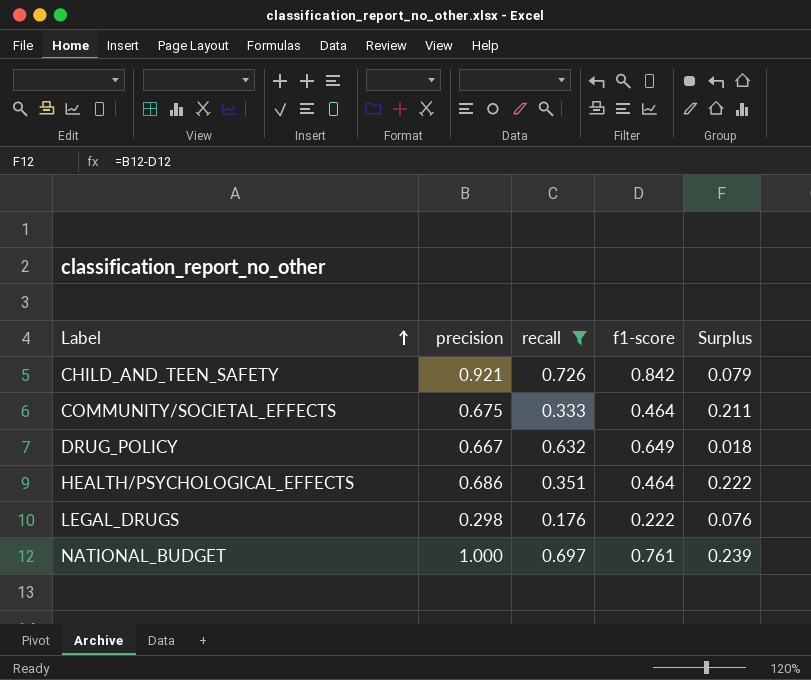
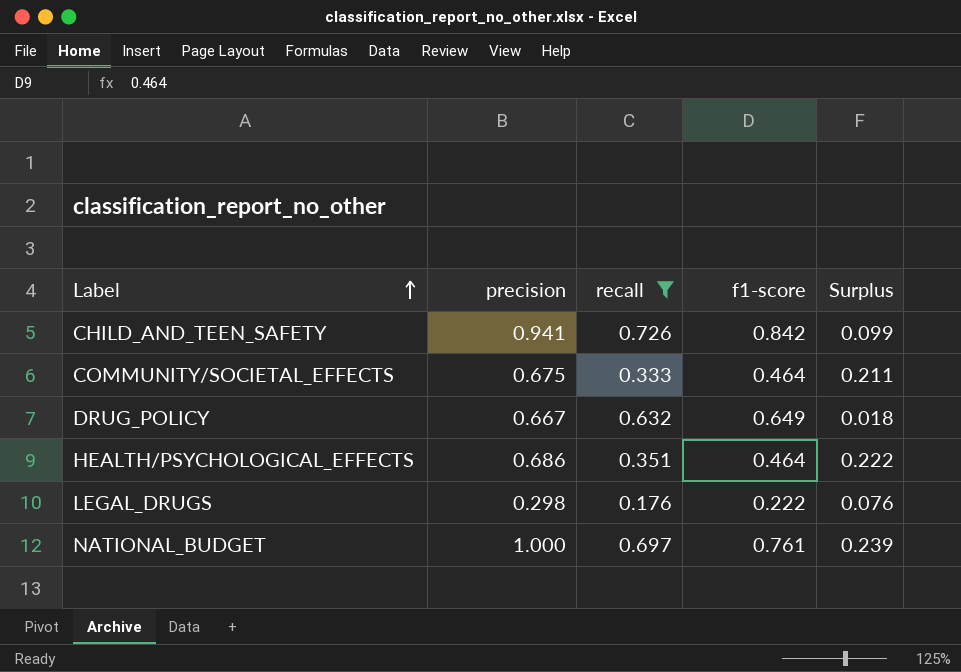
CHILD_AND_TEEN_SAFETY | precision: 0.921 -> 0.941
CHILD_AND_TEEN_SAFETY | Surplus: 0.079 -> 0.099

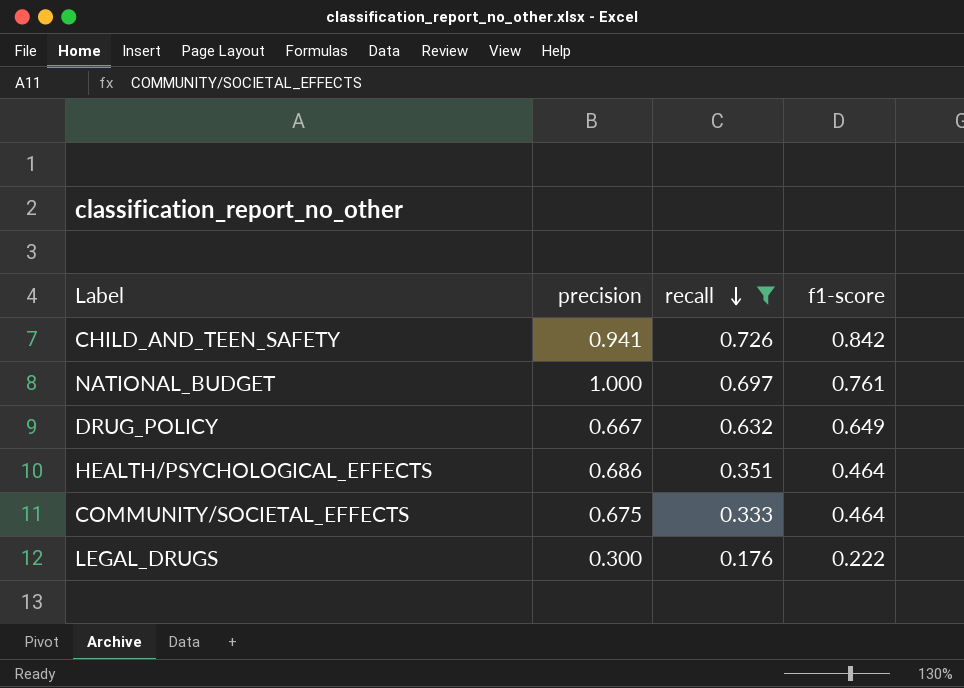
row order: Label ascending -> recall descending
column Surplus | formula: [precision] - [f1-score] -> none
LEGAL_DRUGS | precision: 0.298 -> 0.300

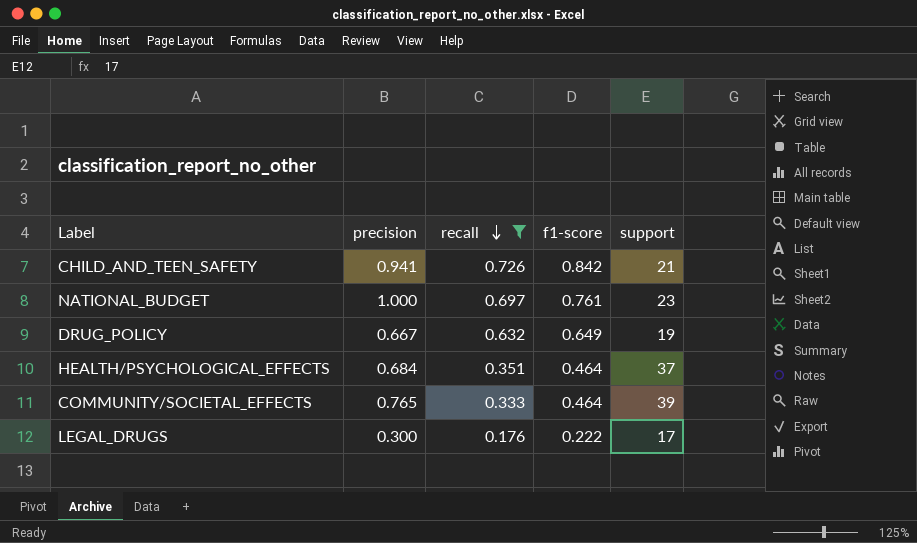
column support | position: none -> 5
HEALTH/PSYCHOLOGICAL_EFFECTS | precision: 0.686 -> 0.684
COMMUNITY/SOCIETAL_EFFECTS | precision: 0.675 -> 0.765

